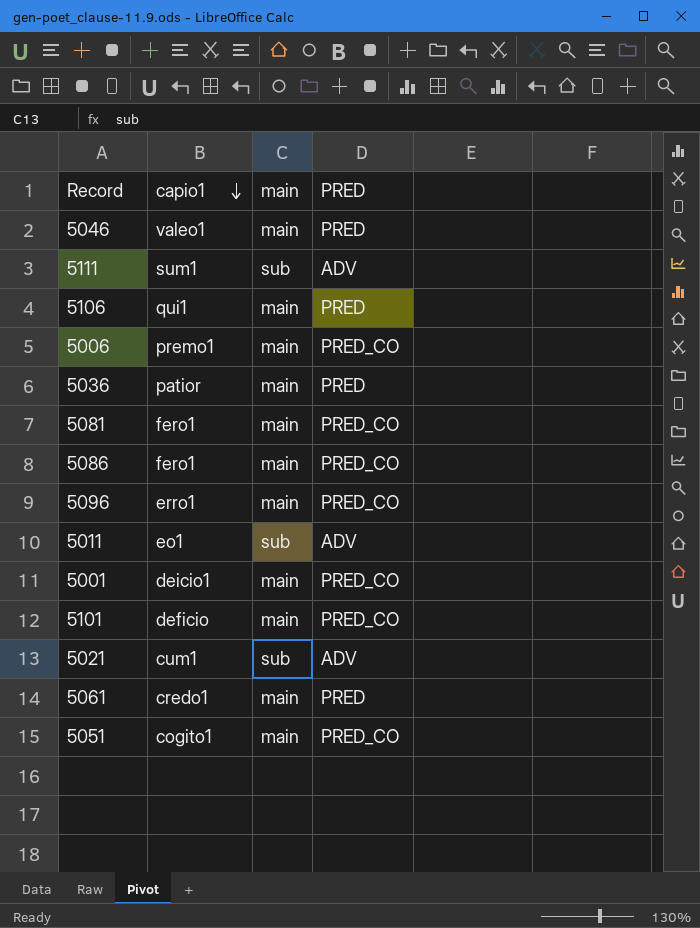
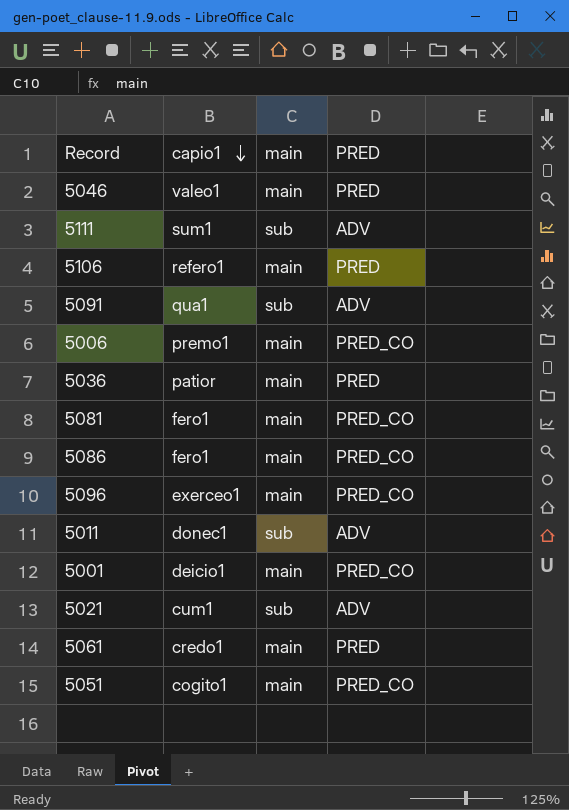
row 5101: deficio | main | PRED_CO -> none
5106 | capio1: qui1 -> refero1
row 5091: none -> qua1 | sub | ADV
5096 | capio1: erro1 -> exerceo1
5011 | capio1: eo1 -> donec1

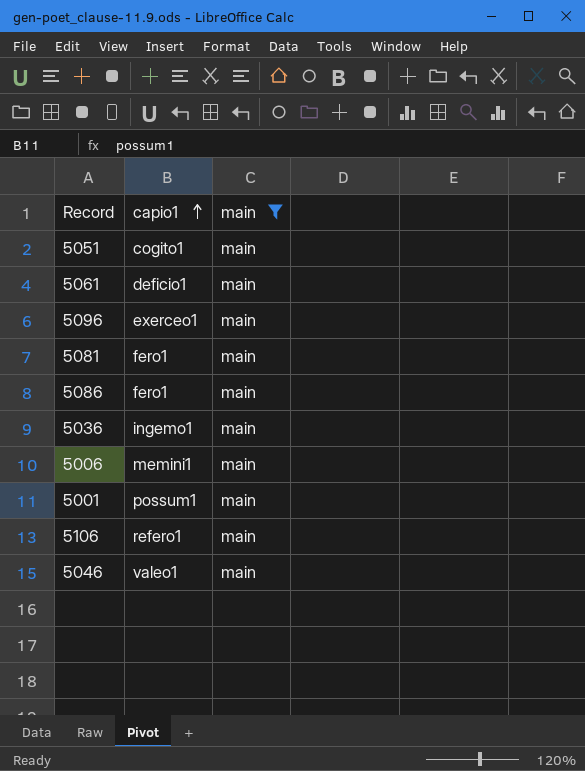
filter: none -> main = main
row order: capio1 descending -> capio1 ascending
column PRED | position: 4 -> none
5061 | capio1: credo1 -> deficio1
5036 | capio1: patior -> ingemo1
5006 | capio1: premo1 -> memini1
5001 | capio1: deicio1 -> possum1

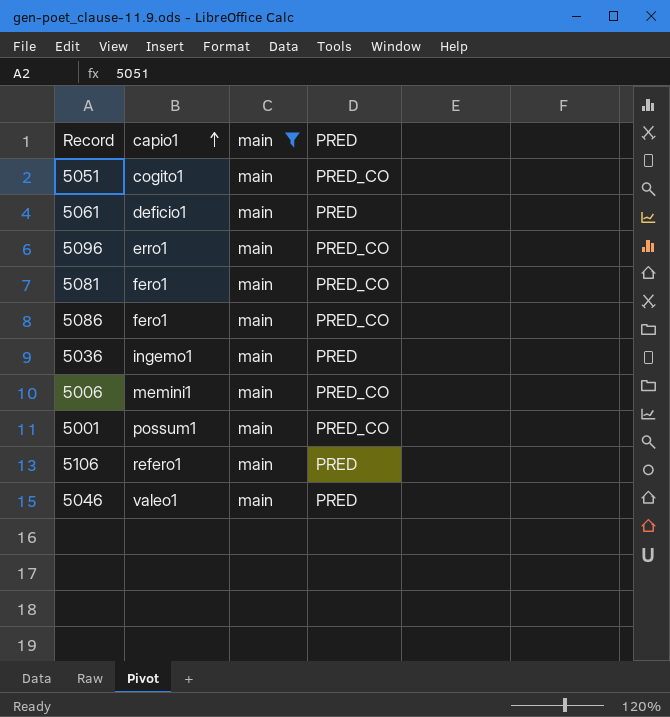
column PRED | position: none -> 4
5096 | capio1: exerceo1 -> erro1

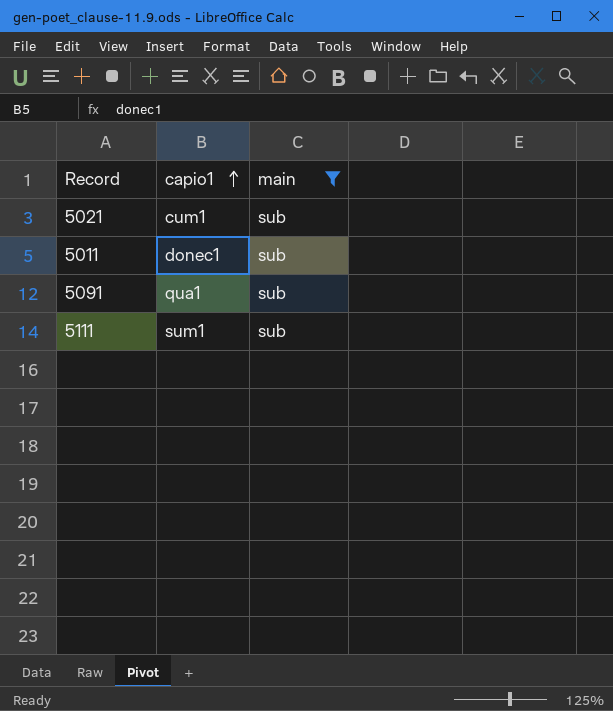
filter: main = main -> main = sub
column PRED | position: 4 -> none

